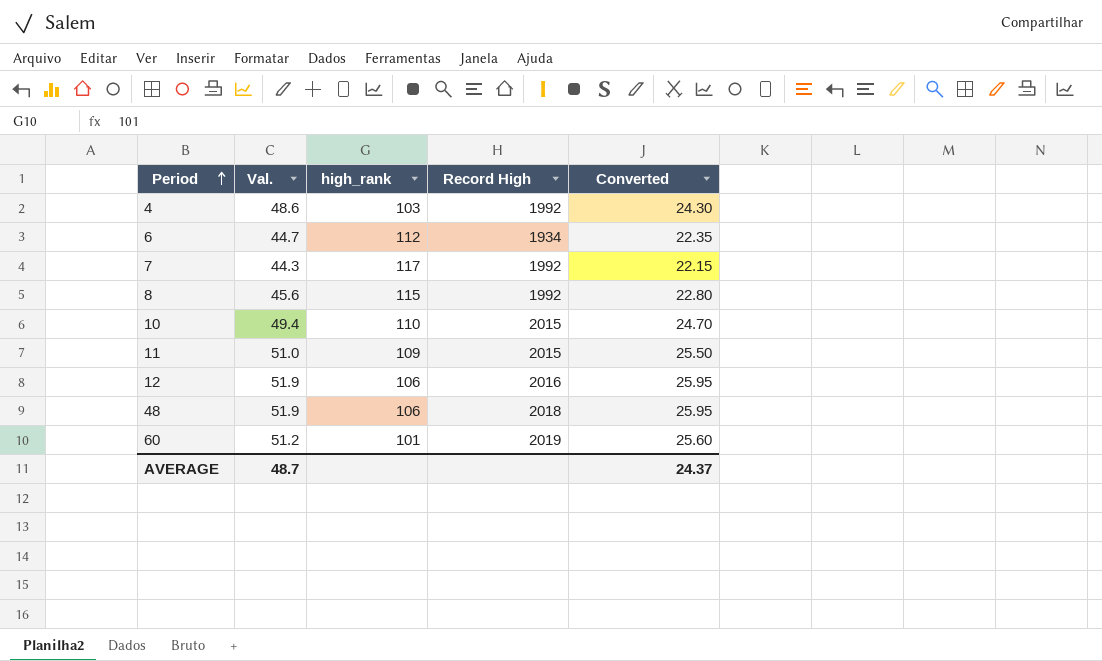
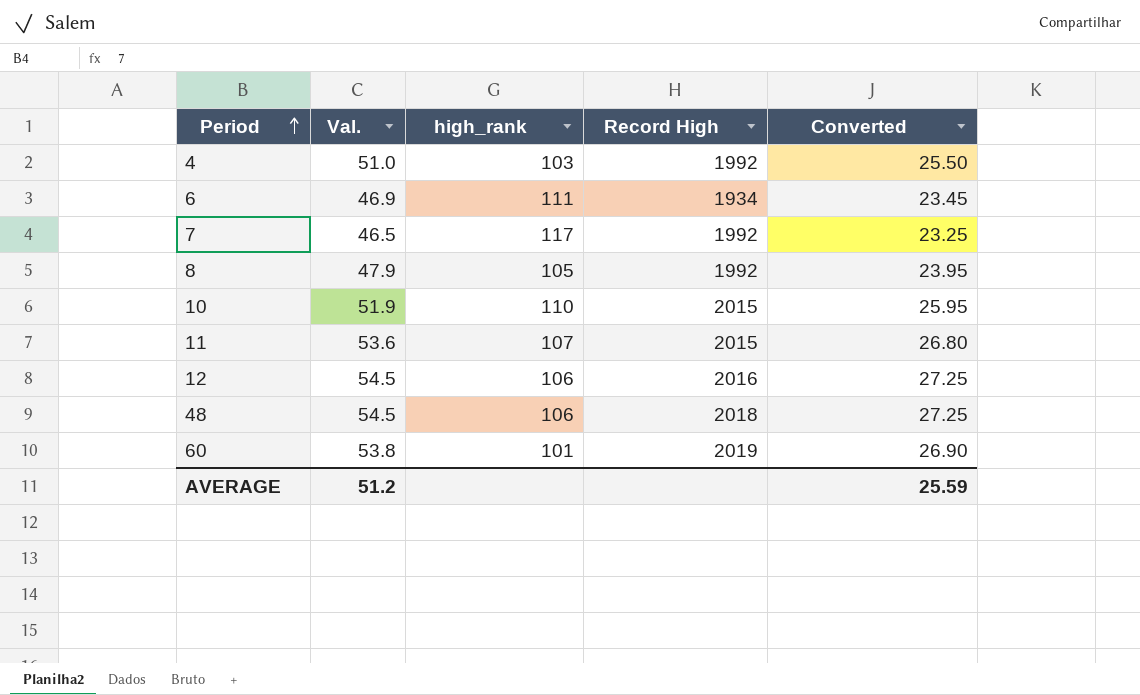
4 | Val.: 48.6 -> 51.0
4 | Converted: 24.30 -> 25.50
6 | Val.: 44.7 -> 46.9
6 | high_rank: 112 -> 111
6 | Converted: 22.35 -> 23.45
7 | Val.: 44.3 -> 46.5
7 | Converted: 22.15 -> 23.25
8 | Val.: 45.6 -> 47.9
8 | high_rank: 115 -> 105
8 | Converted: 22.80 -> 23.95
10 | Val.: 49.4 -> 51.9
10 | Converted: 24.70 -> 25.95
11 | Val.: 51.0 -> 53.6
11 | high_rank: 109 -> 107
11 | Converted: 25.50 -> 26.80
12 | Val.: 51.9 -> 54.5
12 | Converted: 25.95 -> 27.25
48 | Val.: 51.9 -> 54.5
48 | Converted: 25.95 -> 27.25
60 | Val.: 51.2 -> 53.8
60 | Converted: 25.60 -> 26.90
AVERAGE | Val.: 48.7 -> 51.2
AVERAGE | Converted: 24.37 -> 25.59

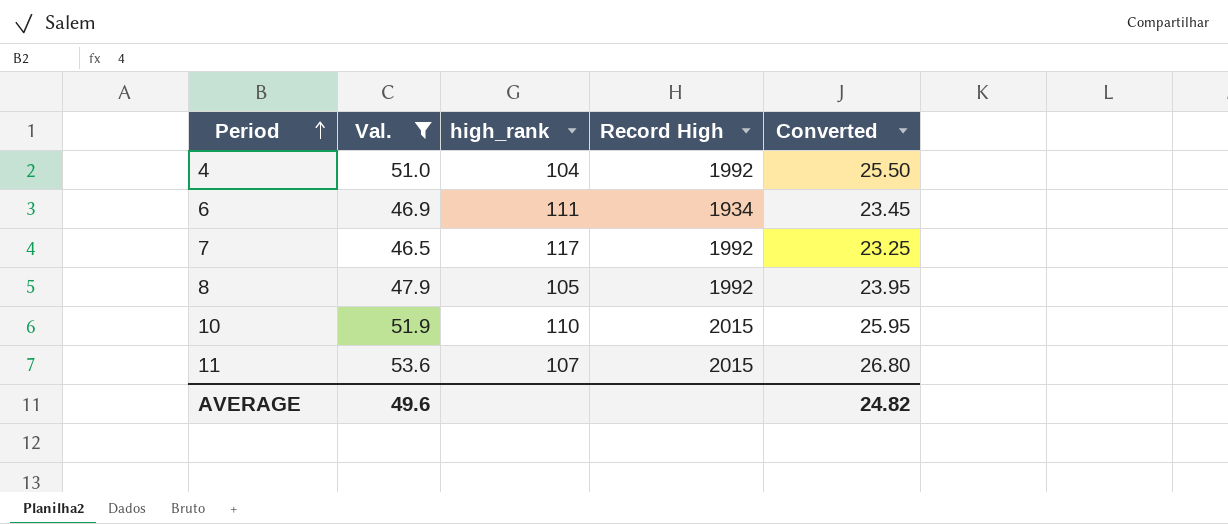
filter: none -> Val. <= 53.6
4 | high_rank: 103 -> 104
AVERAGE | Val.: 51.2 -> 49.6
AVERAGE | Converted: 25.59 -> 24.82

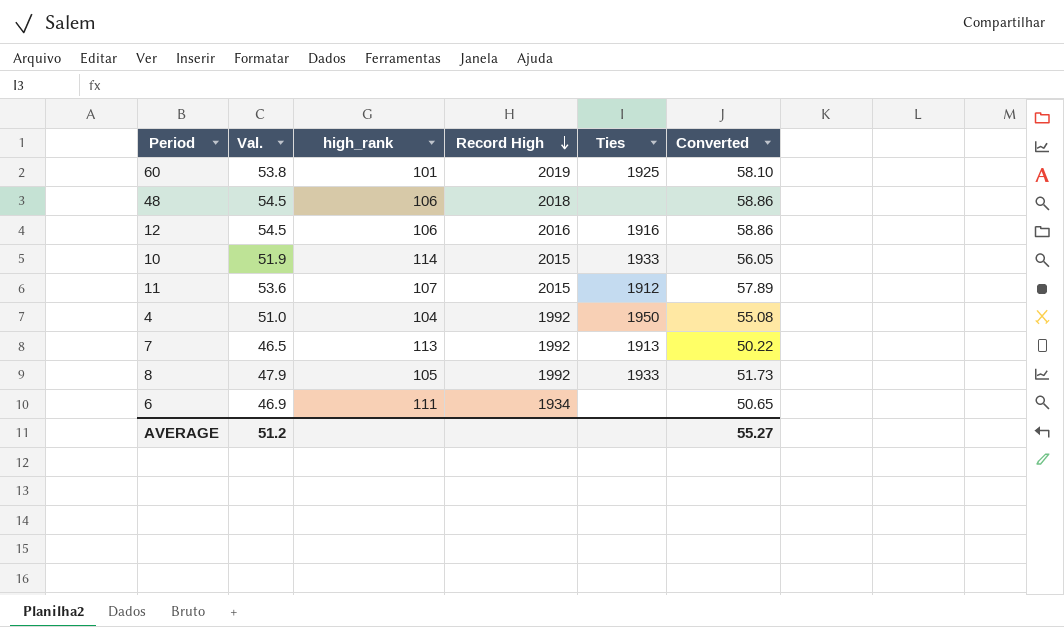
filter: Val. <= 53.6 -> none
row order: Period ascending -> Record High descending
column Ties | position: none -> 5
column Converted | formula: [Val.] * 0.5 -> [Val.] * 1.08
10 | high_rank: 110 -> 114
7 | high_rank: 117 -> 113
AVERAGE | Val.: 49.6 -> 51.2
AVERAGE | Converted: 24.82 -> 55.27

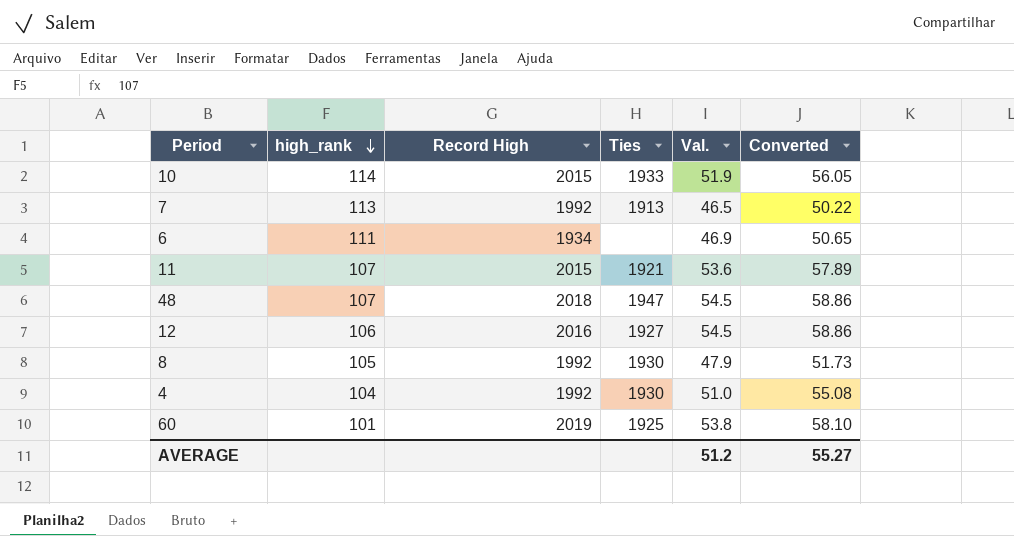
row order: Record High descending -> high_rank descending
column Val. | position: 2 -> 5
11 | Ties: 1912 -> 1921
48 | high_rank: 106 -> 107
48 | Ties: none -> 1947
12 | Ties: 1916 -> 1927
8 | Ties: 1933 -> 1930
4 | Ties: 1950 -> 1930

